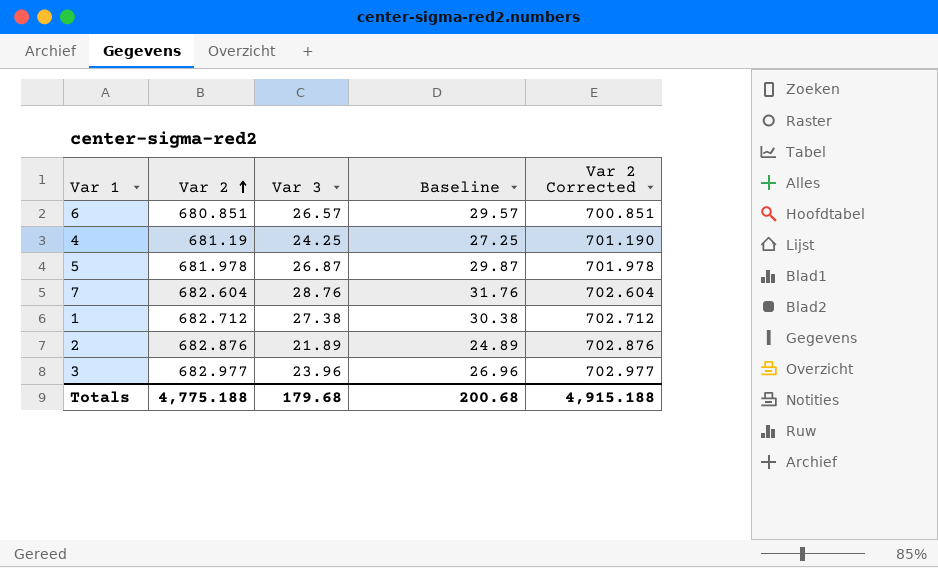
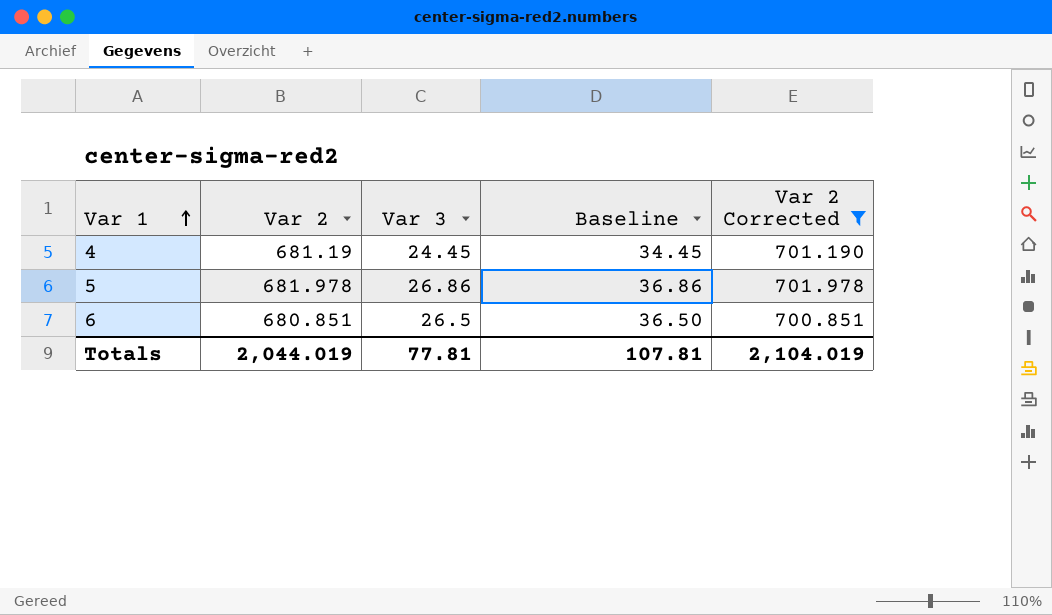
filter: none -> Var 2 Corrected <= 701.978
row order: Var 2 ascending -> Var 1 ascending
column Baseline | formula: [Var 3] + 3 -> [Var 3] + 10
4 | Var 3: 24.25 -> 24.45
5 | Var 3: 26.87 -> 26.86
6 | Var 3: 26.57 -> 26.5
Totals | Var 2: 4,775.188 -> 2,044.019
Totals | Var 3: 179.68 -> 77.81
Totals | Baseline: 200.68 -> 107.81
Totals | Var 2 Corrected: 4,915.188 -> 2,104.019

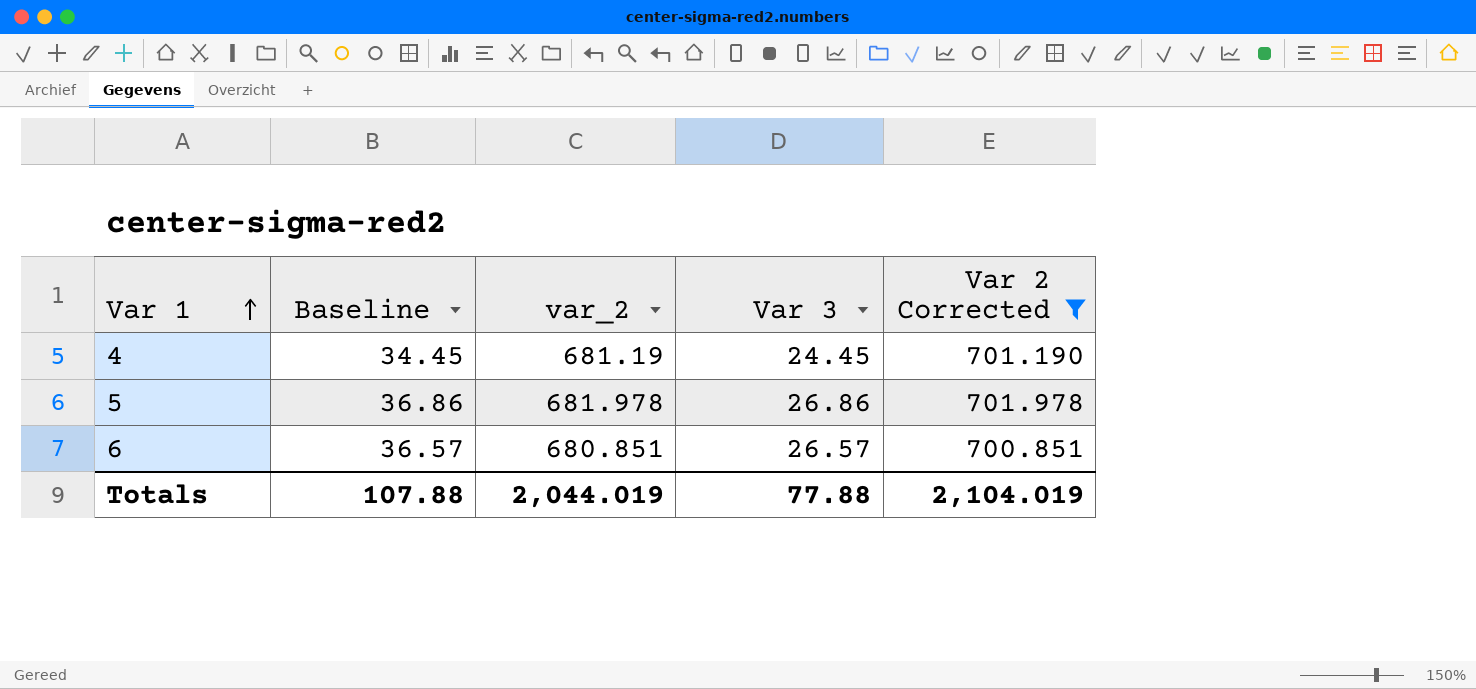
column Baseline | position: 4 -> 2
column name: Var 2 -> var_2
6 | Baseline: 36.50 -> 36.57
6 | Var 3: 26.5 -> 26.57
Totals | Baseline: 107.81 -> 107.88
Totals | Var 3: 77.81 -> 77.88

